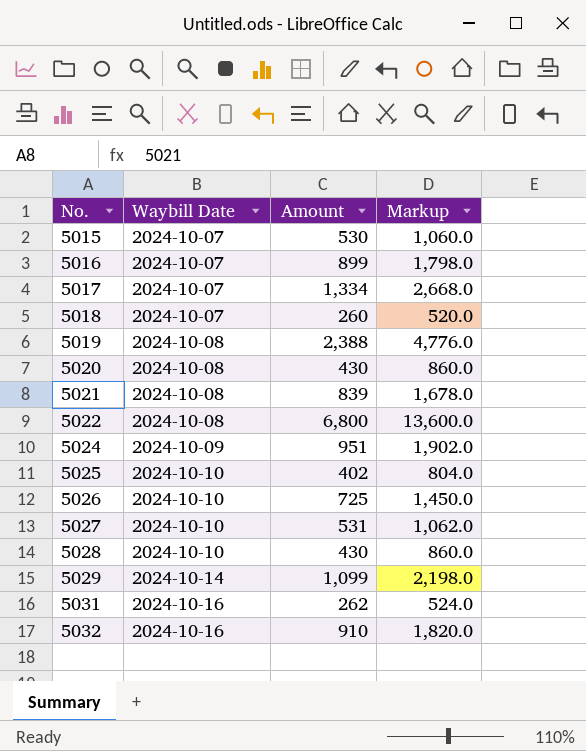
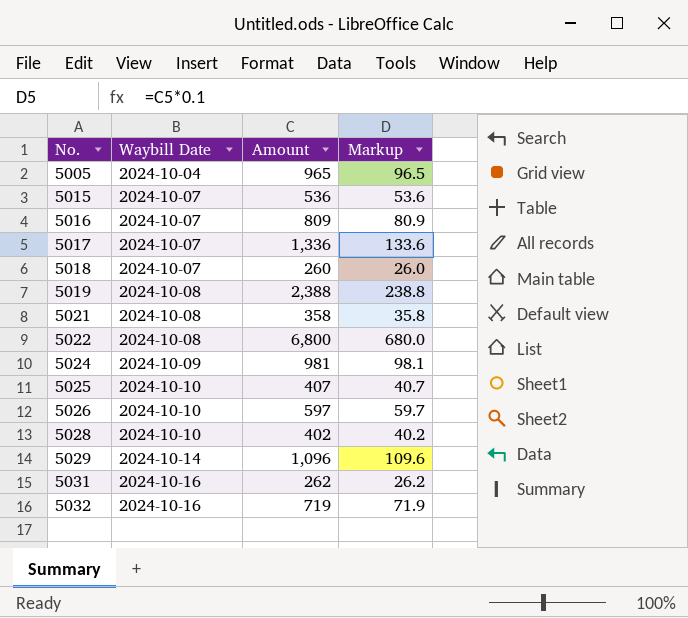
column Markup | formula: [Amount] * 2 -> [Amount] * 0.1
row 5020: 2024-10-08 | 430 | 860.0 -> none
row 5027: 2024-10-10 | 531 | 1,062.0 -> none
row 5005: none -> 2024-10-04 | 965 | 96.5
5015 | Amount: 530 -> 536
5016 | Amount: 899 -> 809
5017 | Amount: 1,334 -> 1,336
5021 | Amount: 839 -> 358
5024 | Amount: 951 -> 981
5025 | Amount: 402 -> 407
5026 | Amount: 725 -> 597
5028 | Amount: 430 -> 402
5029 | Amount: 1,099 -> 1,096
5032 | Amount: 910 -> 719

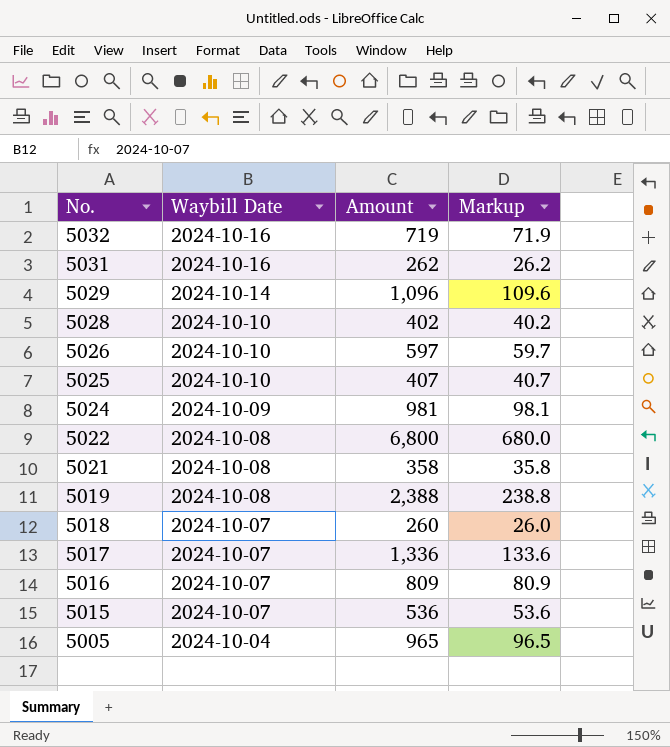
row order: No. ascending -> No. descending

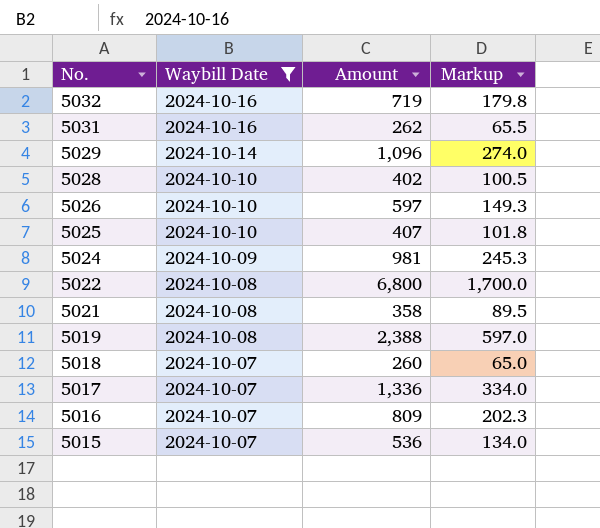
filter: none -> Waybill Date != 2024-10-04
column Markup | formula: [Amount] * 0.1 -> [Amount] * 0.25

